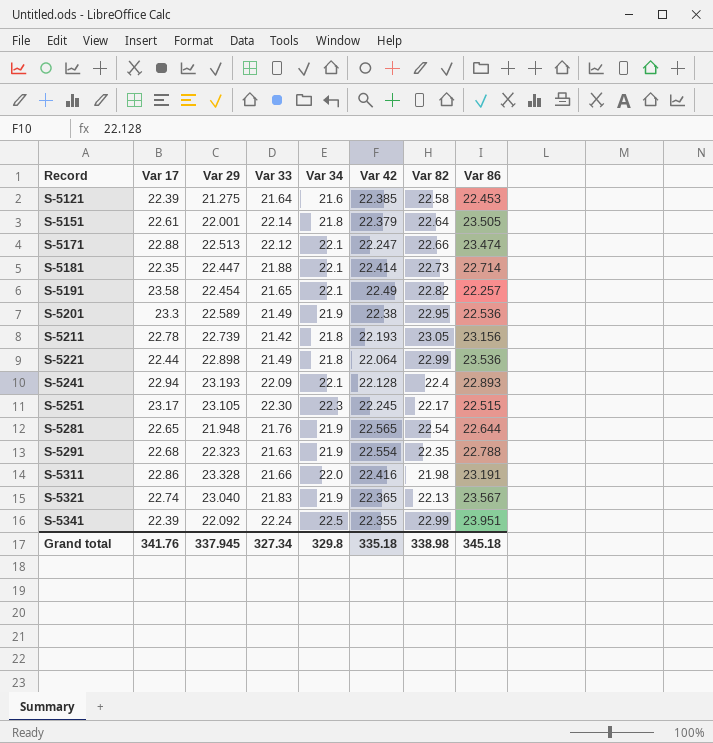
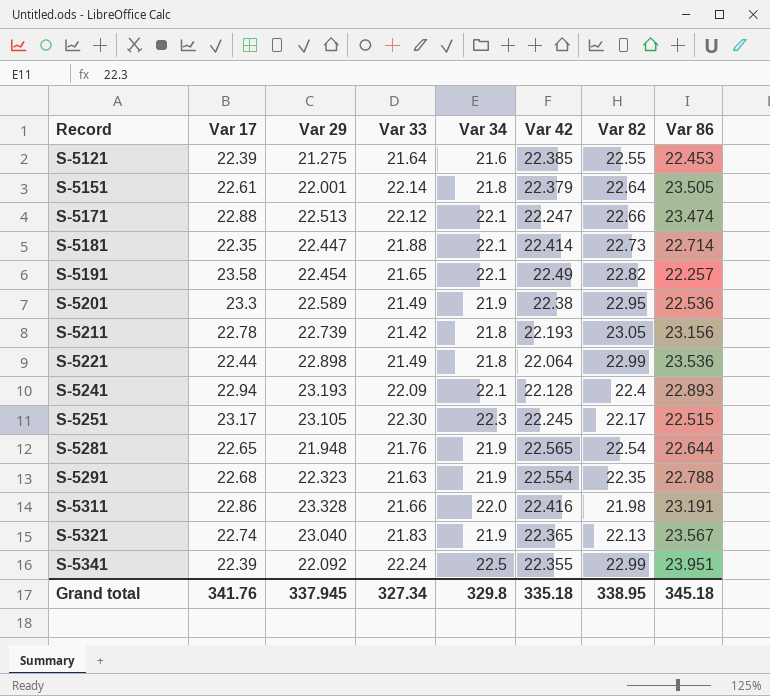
S-5121 | Var 82: 22.58 -> 22.55
Grand total | Var 82: 338.98 -> 338.95

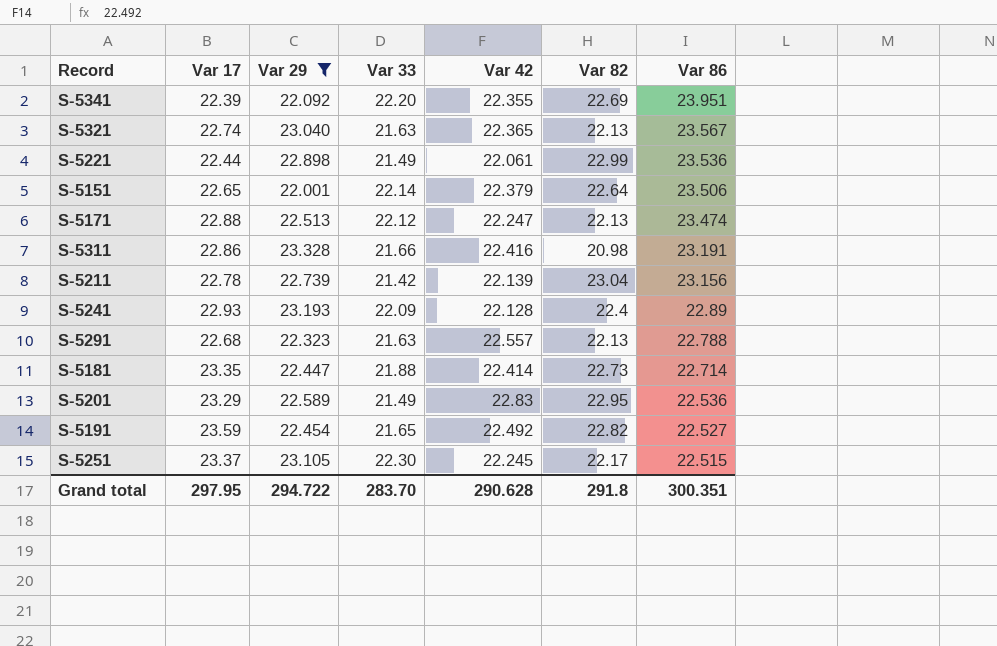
filter: none -> Var 29 >= 22.001
row order: Record ascending -> Var 86 descending
column Var 34 | position: 5 -> none
S-5341 | Var 33: 22.24 -> 22.20
S-5341 | Var 82: 22.99 -> 22.69
S-5321 | Var 33: 21.83 -> 21.63
S-5221 | Var 42: 22.064 -> 22.061
S-5151 | Var 17: 22.61 -> 22.65
S-5151 | Var 86: 23.505 -> 23.506
S-5171 | Var 82: 22.66 -> 22.13
S-5311 | Var 82: 21.98 -> 20.98
S-5211 | Var 42: 22.193 -> 22.139
S-5211 | Var 82: 23.05 -> 23.04
S-5241 | Var 17: 22.94 -> 22.93
S-5241 | Var 86: 22.893 -> 22.89
S-5291 | Var 42: 22.554 -> 22.557
S-5291 | Var 82: 22.35 -> 22.13
S-5181 | Var 17: 22.35 -> 23.35
S-5201 | Var 17: 23.3 -> 23.29
S-5201 | Var 42: 22.38 -> 22.83
S-5191 | Var 17: 23.58 -> 23.59
S-5191 | Var 42: 22.49 -> 22.492
S-5191 | Var 86: 22.257 -> 22.527
S-5251 | Var 17: 23.17 -> 23.37
Grand total | Var 17: 341.76 -> 297.95
Grand total | Var 29: 337.945 -> 294.722
Grand total | Var 33: 327.34 -> 283.70
Grand total | Var 42: 335.18 -> 290.628
Grand total | Var 82: 338.95 -> 291.8
Grand total | Var 86: 345.18 -> 300.351

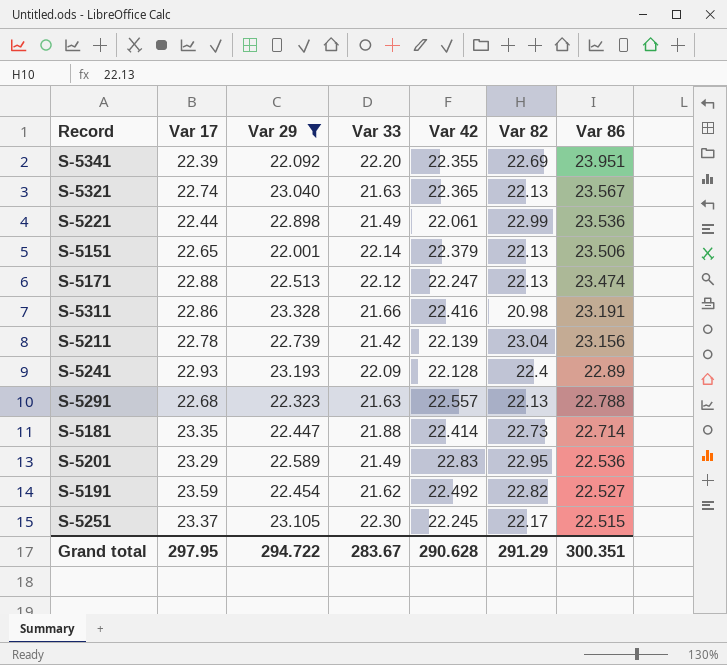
S-5151 | Var 82: 22.64 -> 22.13
S-5191 | Var 33: 21.65 -> 21.62
Grand total | Var 33: 283.70 -> 283.67
Grand total | Var 82: 291.8 -> 291.29

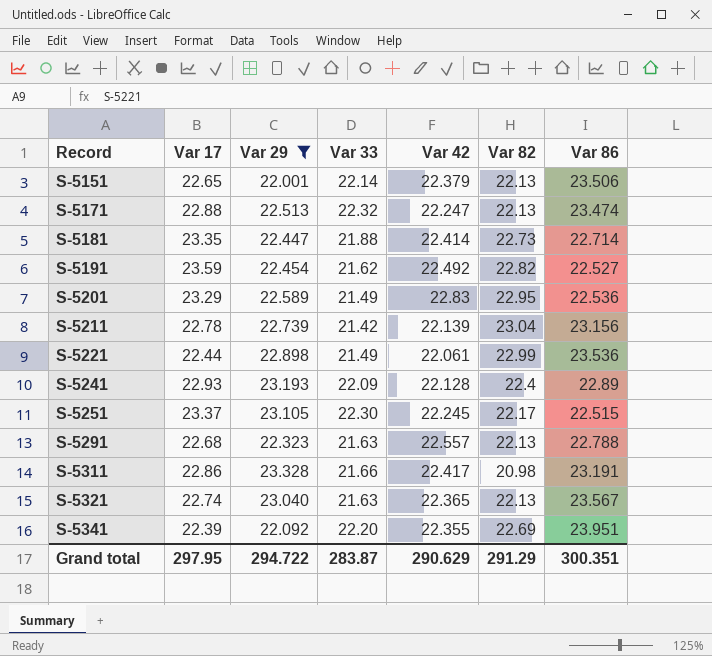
row order: Var 86 descending -> Record ascending
S-5171 | Var 33: 22.12 -> 22.32
S-5311 | Var 42: 22.416 -> 22.417
Grand total | Var 33: 283.67 -> 283.87
Grand total | Var 42: 290.628 -> 290.629

